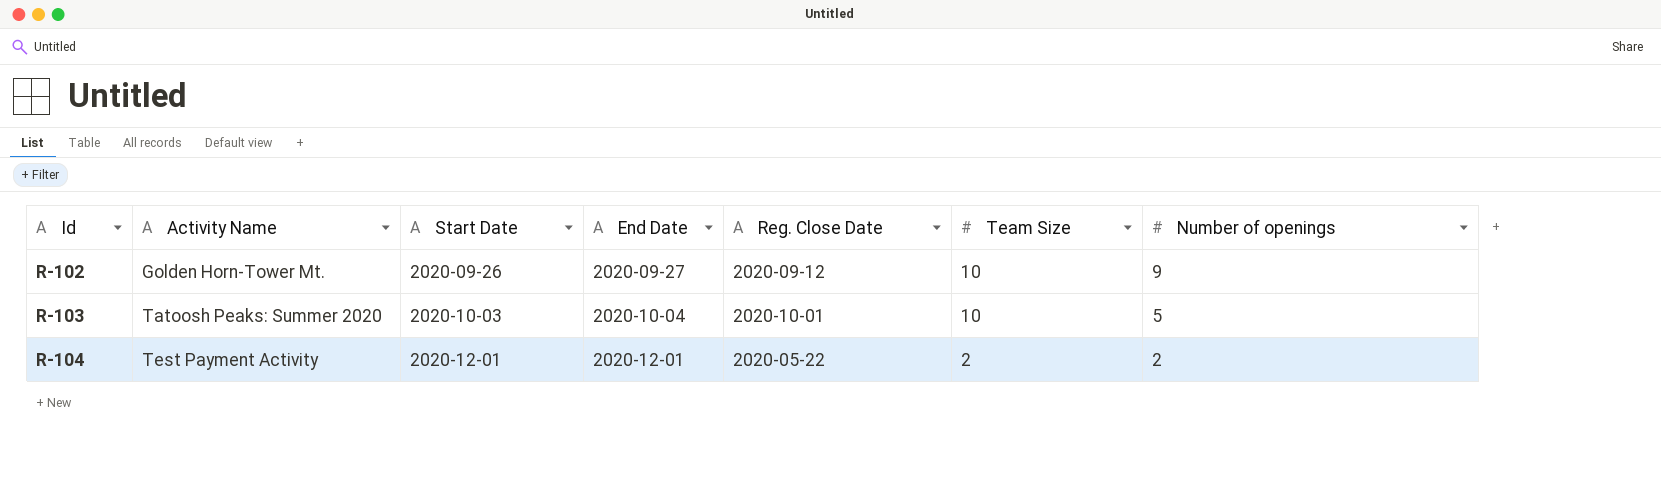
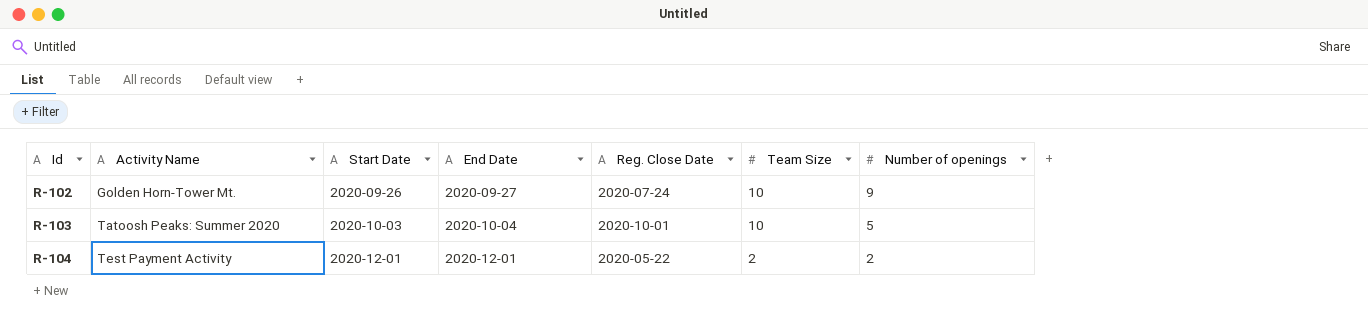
R-102 | Reg. Close Date: 2020-09-12 -> 2020-07-24

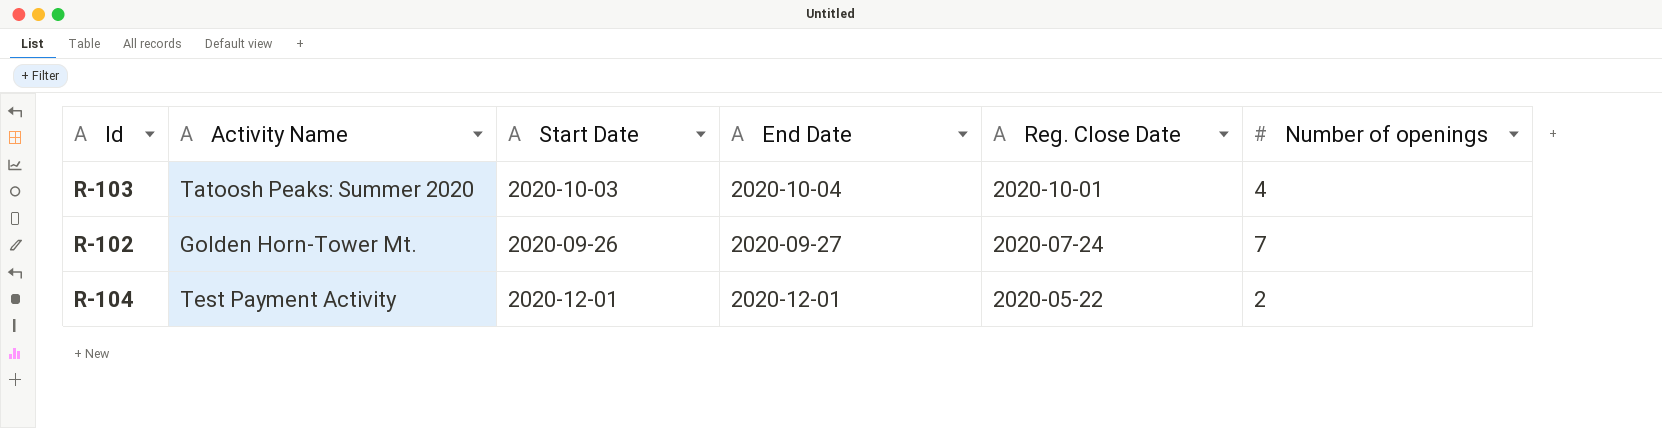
row order: Id ascending -> Reg. Close Date descending
column Team Size | position: 6 -> none
R-103 | Number of openings: 5 -> 4
R-102 | Number of openings: 9 -> 7

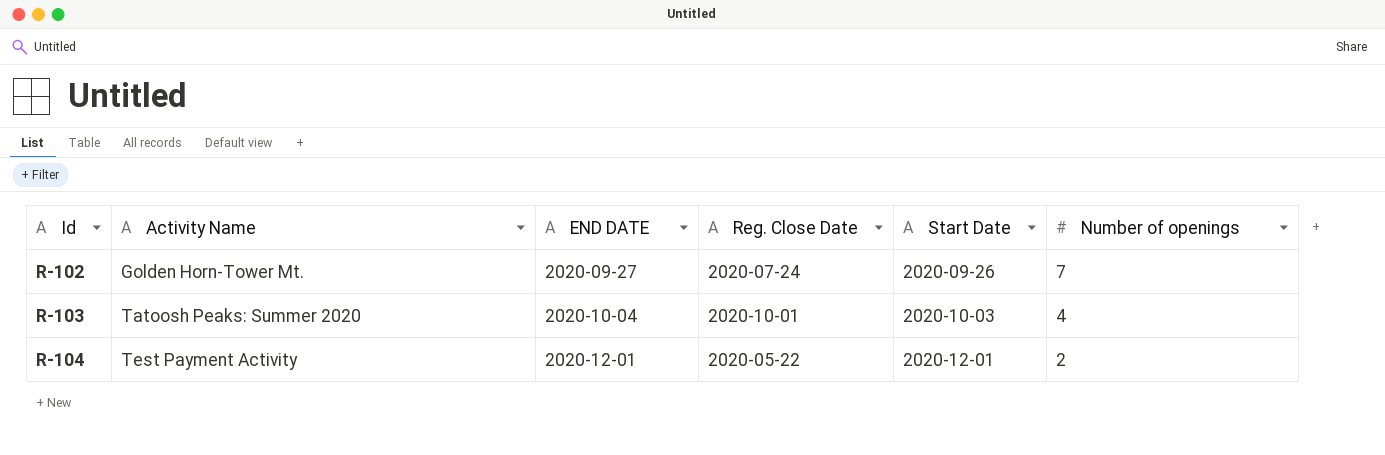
row order: Reg. Close Date descending -> Id ascending
column name: End Date -> END DATE
column Start Date | position: 3 -> 5

